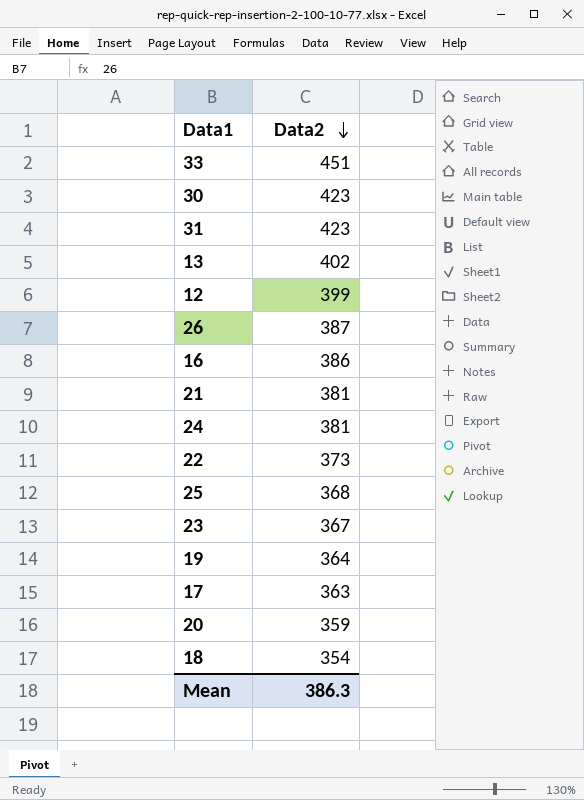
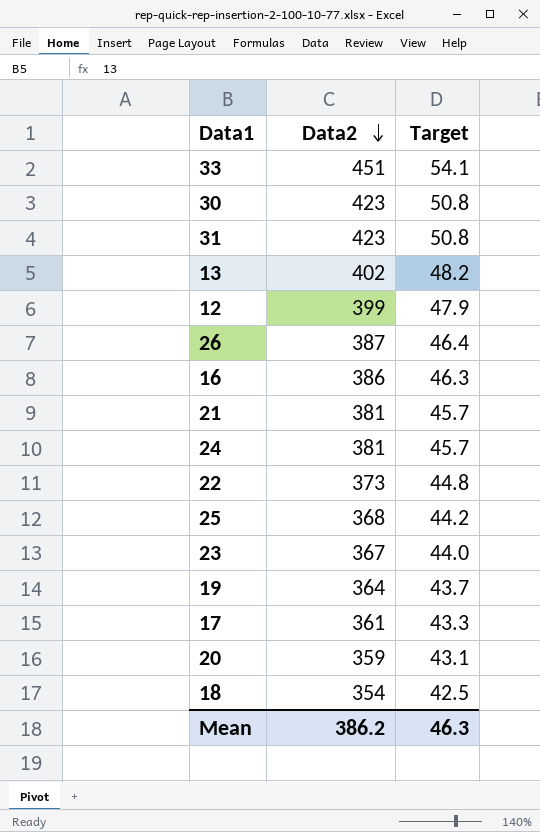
column Target | formula: none -> [Data2] * 0.12
17 | Data2: 363 -> 361
Mean | Data2: 386.3 -> 386.2

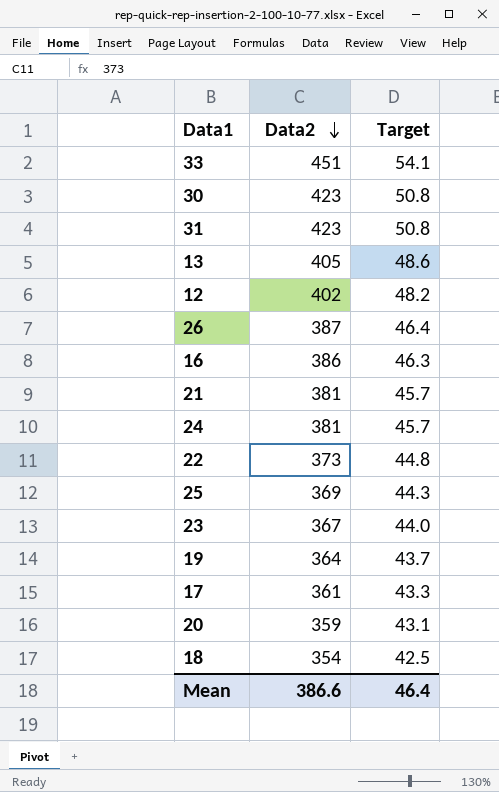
13 | Data2: 402 -> 405
13 | Target: 48.2 -> 48.6
12 | Data2: 399 -> 402
12 | Target: 47.9 -> 48.2
25 | Data2: 368 -> 369
25 | Target: 44.2 -> 44.3
Mean | Data2: 386.2 -> 386.6
Mean | Target: 46.3 -> 46.4

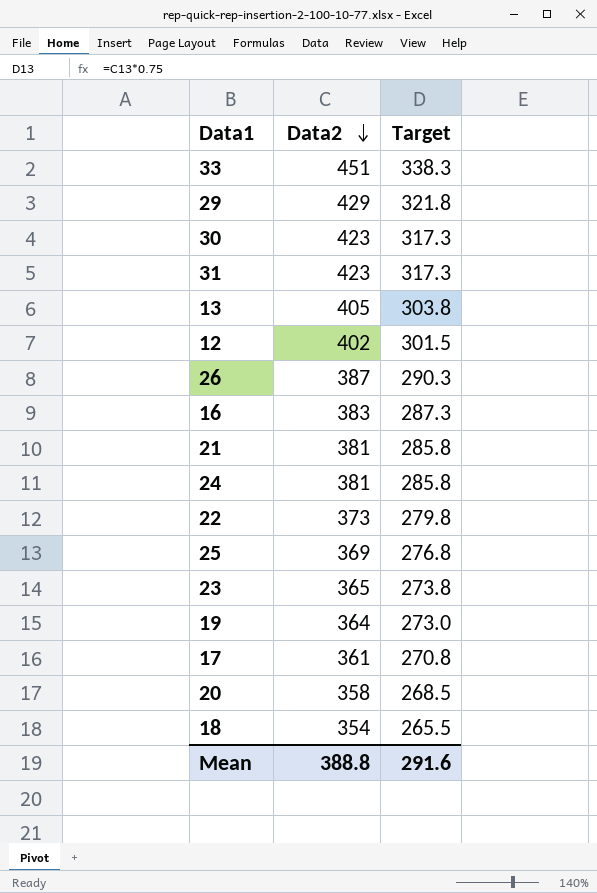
column Target | formula: [Data2] * 0.12 -> [Data2] * 0.75
row 29: none -> 429 | 321.8
16 | Data2: 386 -> 383
23 | Data2: 367 -> 365
20 | Data2: 359 -> 358
Mean | Data2: 386.6 -> 388.8
Mean | Target: 46.4 -> 291.6

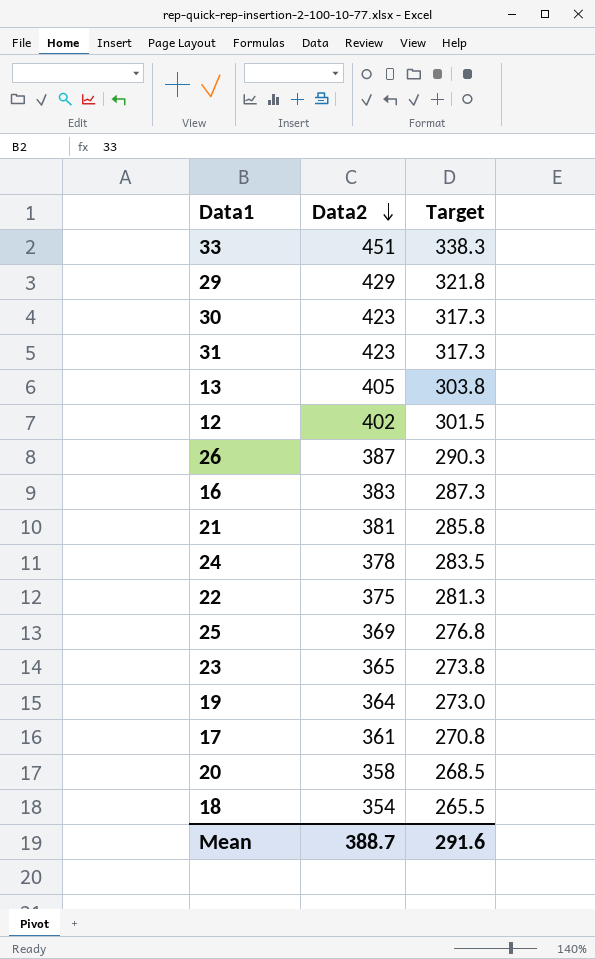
24 | Data2: 381 -> 378
24 | Target: 285.8 -> 283.5
22 | Data2: 373 -> 375
22 | Target: 279.8 -> 281.3
Mean | Data2: 388.8 -> 388.7

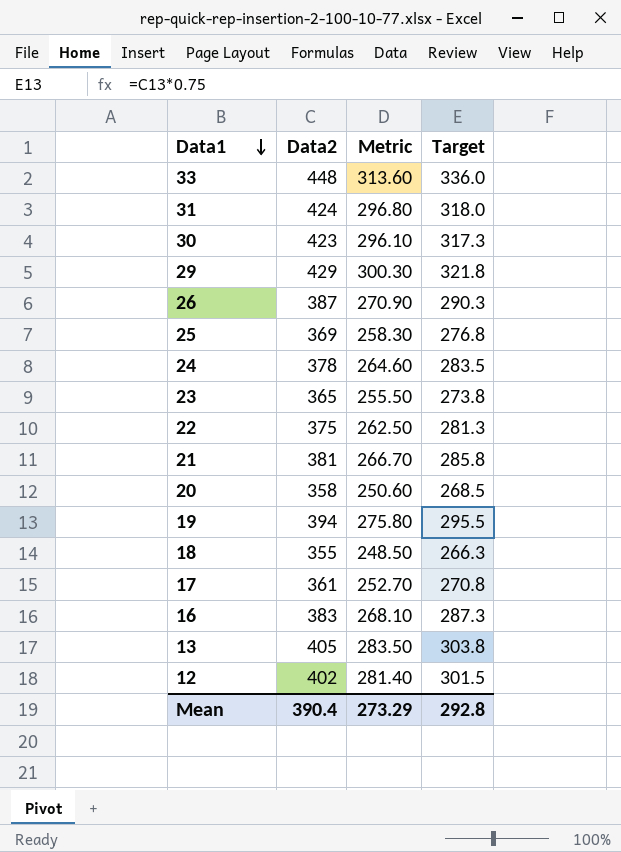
row order: Data2 descending -> Data1 descending
column Metric | formula: none -> [Data2] * 0.7
33 | Data2: 451 -> 448
33 | Target: 338.3 -> 336.0
31 | Data2: 423 -> 424
31 | Target: 317.3 -> 318.0
19 | Data2: 364 -> 394
19 | Target: 273.0 -> 295.5
18 | Data2: 354 -> 355
18 | Target: 265.5 -> 266.3
Mean | Data2: 388.7 -> 390.4
Mean | Target: 291.6 -> 292.8

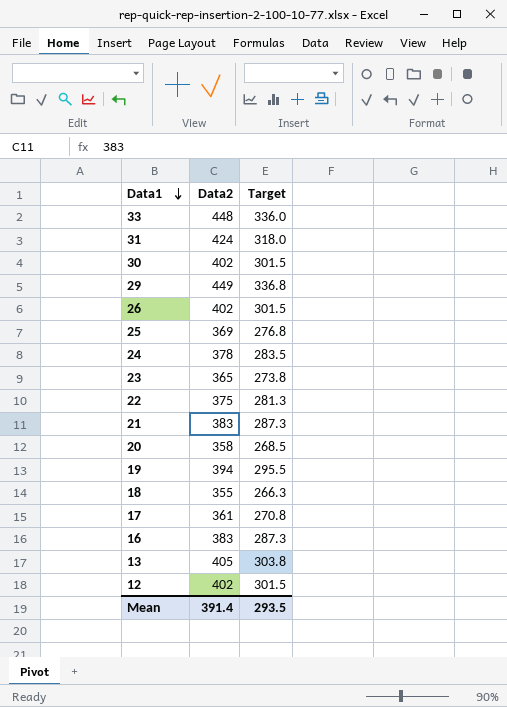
column Metric | formula: [Data2] * 0.7 -> none
30 | Data2: 423 -> 402
30 | Target: 317.3 -> 301.5
29 | Data2: 429 -> 449
29 | Target: 321.8 -> 336.8
26 | Data2: 387 -> 402
26 | Target: 290.3 -> 301.5
21 | Data2: 381 -> 383
21 | Target: 285.8 -> 287.3
Mean | Data2: 390.4 -> 391.4
Mean | Target: 292.8 -> 293.5

